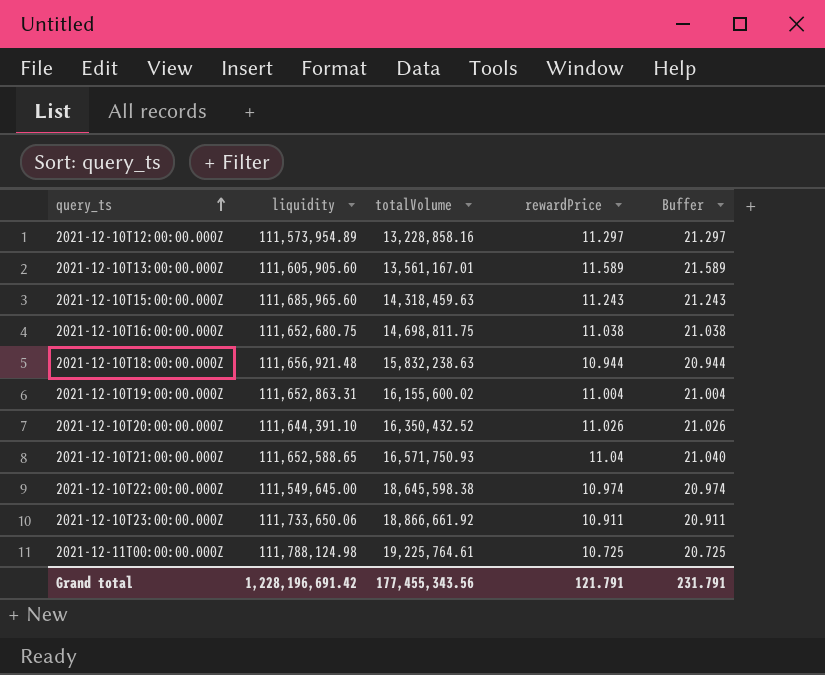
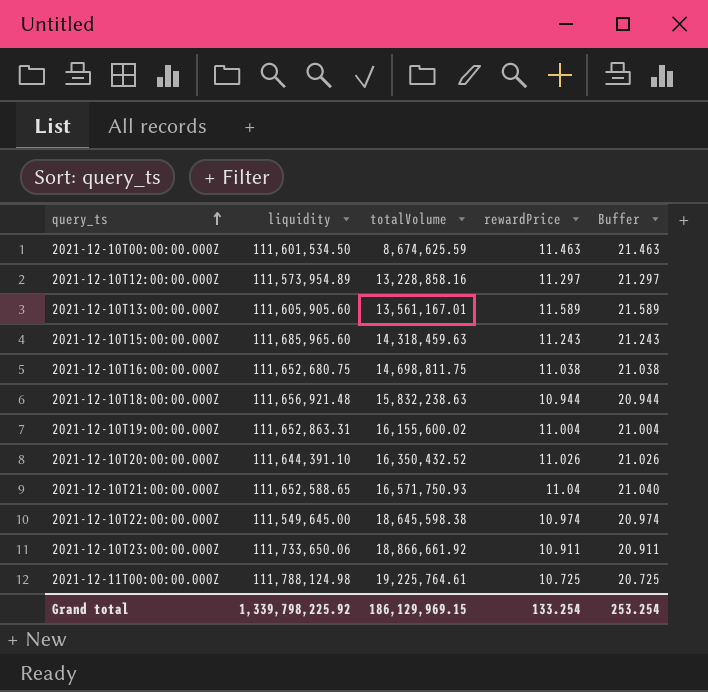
row 2021-12-10T00:00:00.000Z: none -> 111,601,534.50 | 8,674,625.59 | 11.463 | 21.463
Grand total | liquidity: 1,228,196,691.42 -> 1,339,798,225.92
Grand total | totalVolume: 177,455,343.56 -> 186,129,969.15
Grand total | rewardPrice: 121.791 -> 133.254
Grand total | Buffer: 231.791 -> 253.254

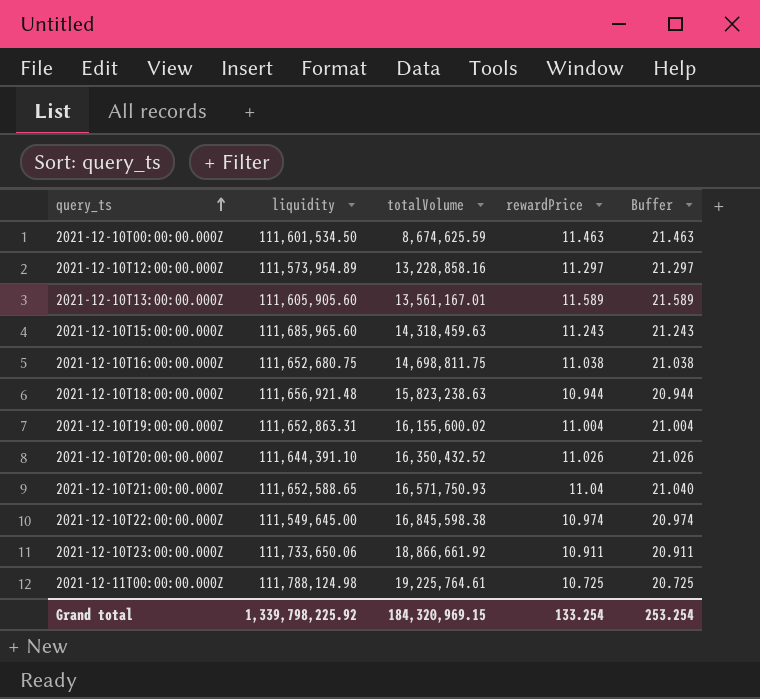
2021-12-10T18:00:00.000Z | totalVolume: 15,832,238.63 -> 15,823,238.63
2021-12-10T22:00:00.000Z | totalVolume: 18,645,598.38 -> 16,845,598.38
Grand total | totalVolume: 186,129,969.15 -> 184,320,969.15

